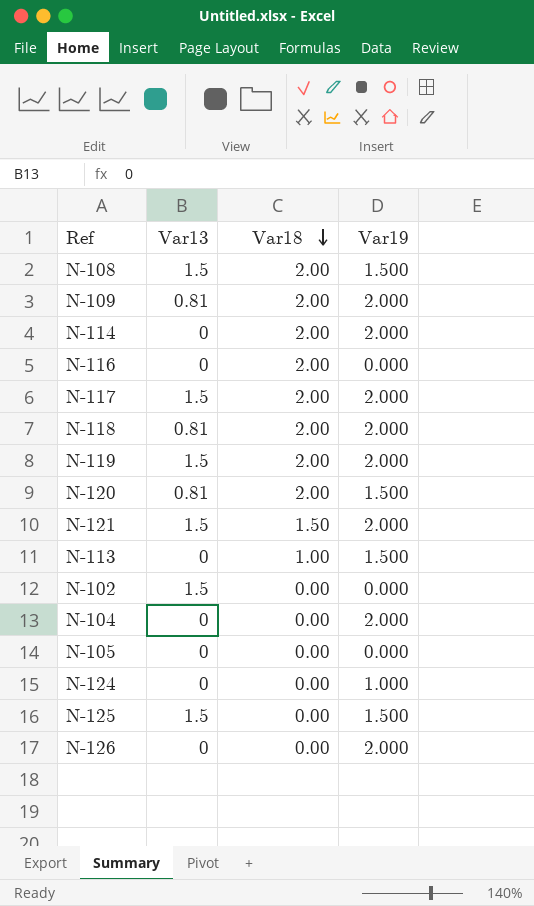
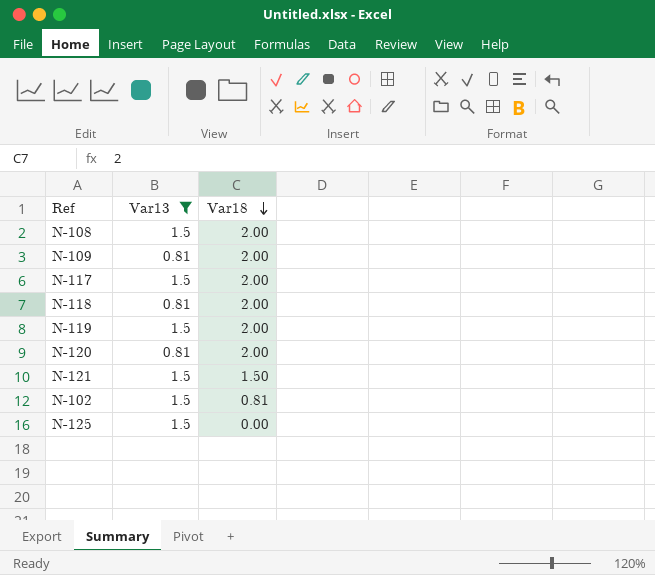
filter: none -> Var13 != 0
column Var19 | position: 4 -> none
N-102 | Var18: 0.00 -> 0.81

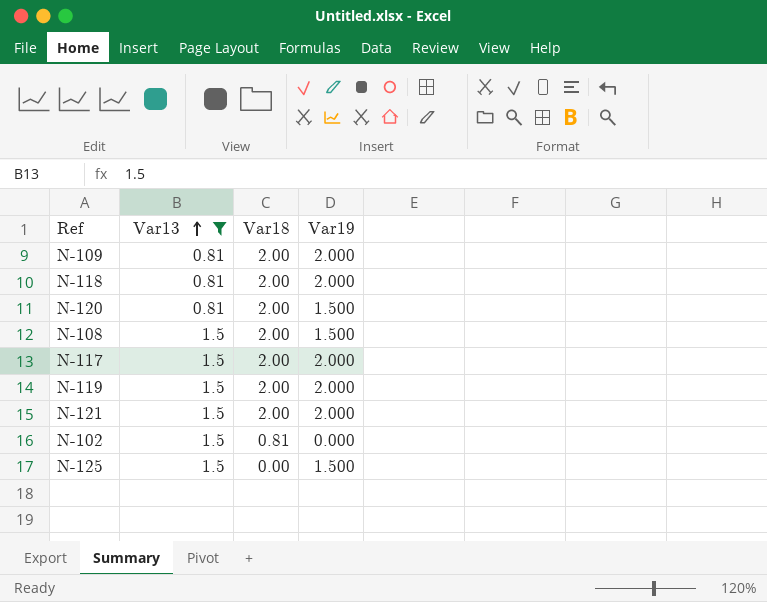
row order: Var18 descending -> Var13 ascending
column Var19 | position: none -> 4
N-121 | Var18: 1.50 -> 2.00

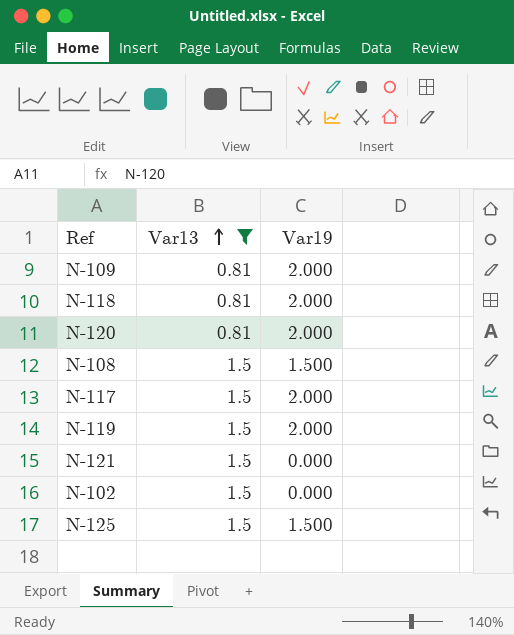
column Var18 | position: 3 -> none
N-120 | Var19: 1.500 -> 2.000
N-121 | Var19: 2.000 -> 0.000

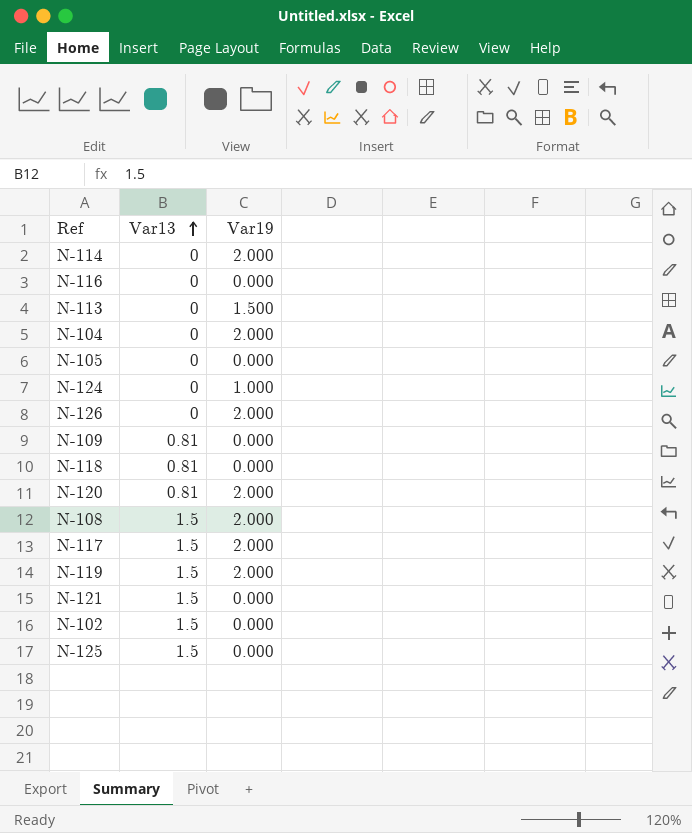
filter: Var13 != 0 -> none
N-109 | Var19: 2.000 -> 0.000
N-118 | Var19: 2.000 -> 0.000
N-108 | Var19: 1.500 -> 2.000
N-125 | Var19: 1.500 -> 0.000

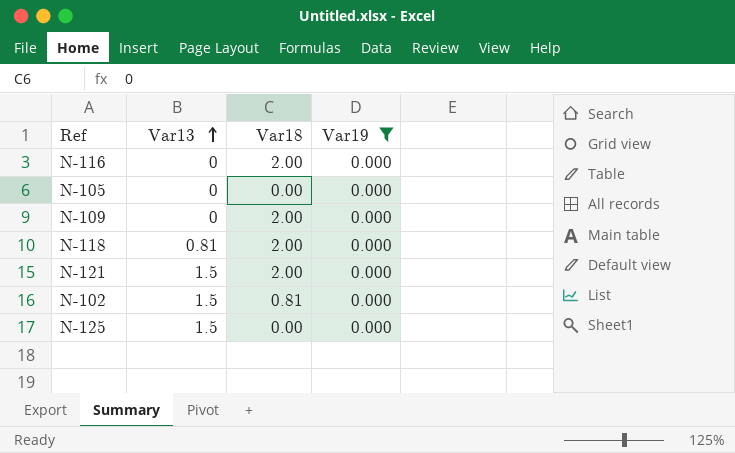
filter: none -> Var19 = 0.000
column Var18 | position: none -> 3
N-109 | Var13: 0.81 -> 0

